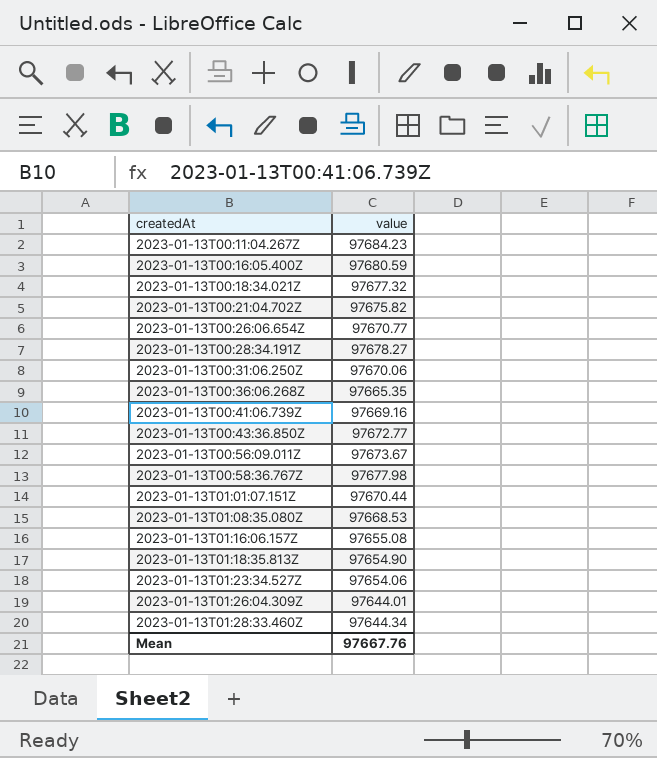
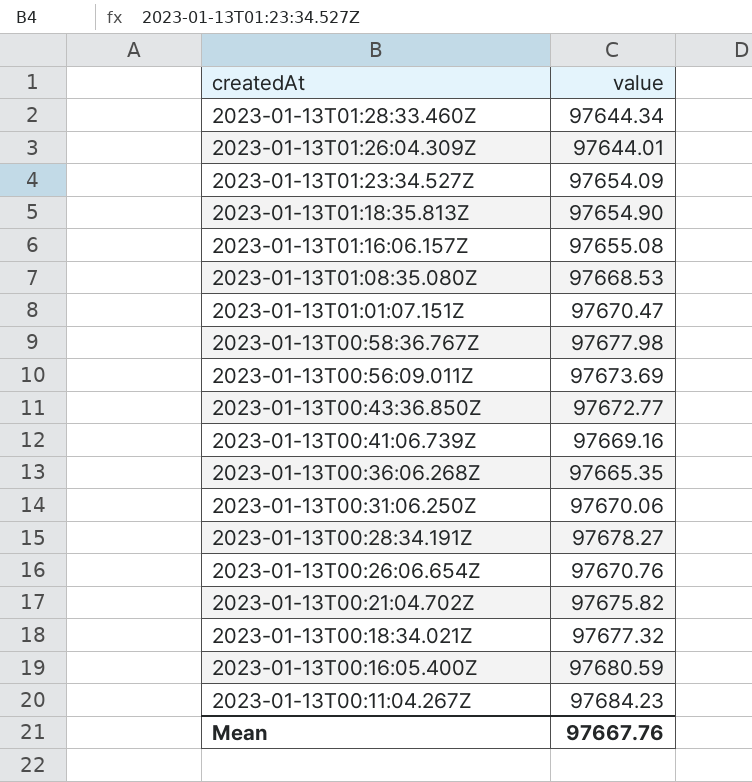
row order: createdAt ascending -> createdAt descending
2023-01-13T01:23:34.527Z | value: 97654.06 -> 97654.09
2023-01-13T01:01:07.151Z | value: 97670.44 -> 97670.47
2023-01-13T00:56:09.011Z | value: 97673.67 -> 97673.69
2023-01-13T00:26:06.654Z | value: 97670.77 -> 97670.76

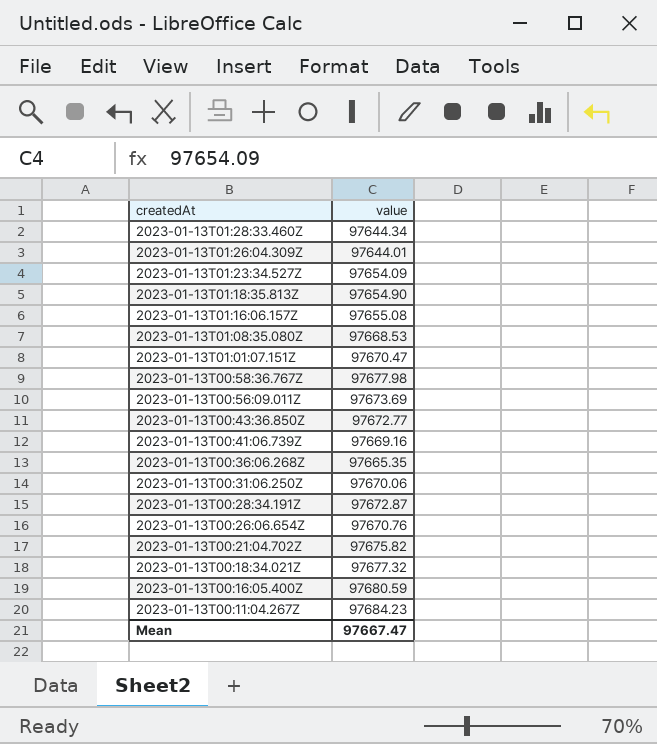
2023-01-13T00:28:34.191Z | value: 97678.27 -> 97672.87
Mean | value: 97667.76 -> 97667.47

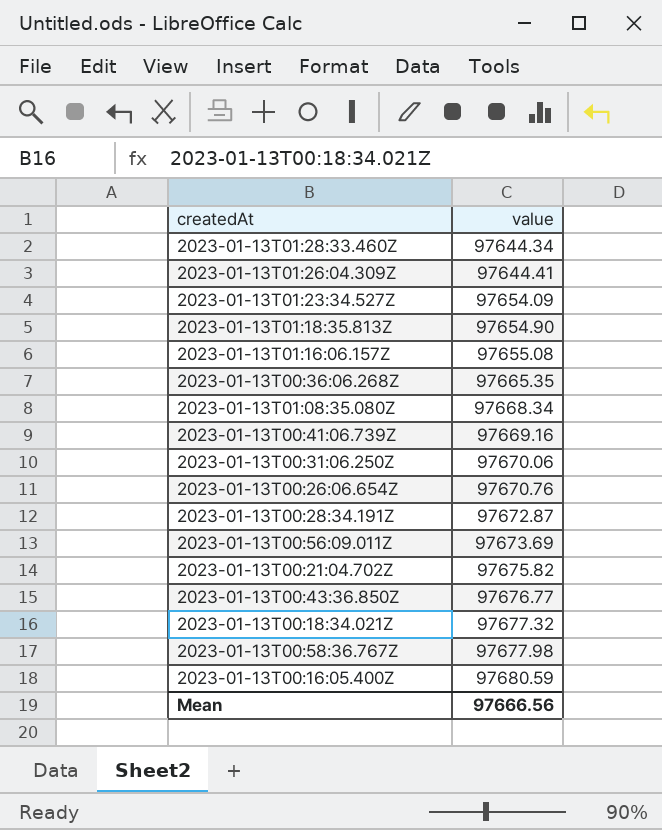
row order: createdAt descending -> value ascending
row 2023-01-13T01:01:07.151Z: 97670.47 -> none
row 2023-01-13T00:11:04.267Z: 97684.23 -> none
2023-01-13T01:26:04.309Z | value: 97644.01 -> 97644.41
2023-01-13T01:08:35.080Z | value: 97668.53 -> 97668.34
2023-01-13T00:43:36.850Z | value: 97672.77 -> 97676.77
Mean | value: 97667.47 -> 97666.56

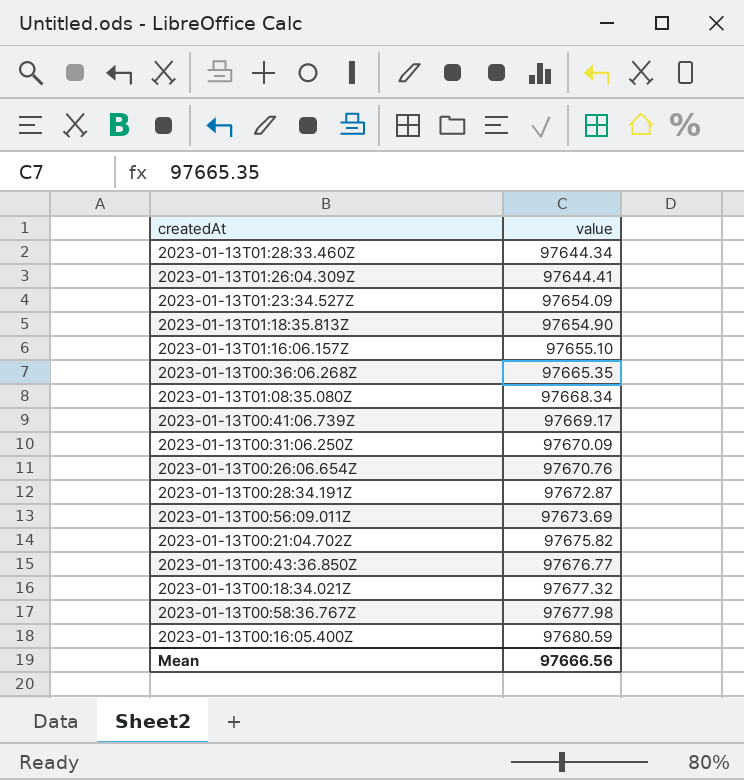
2023-01-13T01:16:06.157Z | value: 97655.08 -> 97655.10
2023-01-13T00:41:06.739Z | value: 97669.16 -> 97669.17
2023-01-13T00:31:06.250Z | value: 97670.06 -> 97670.09

